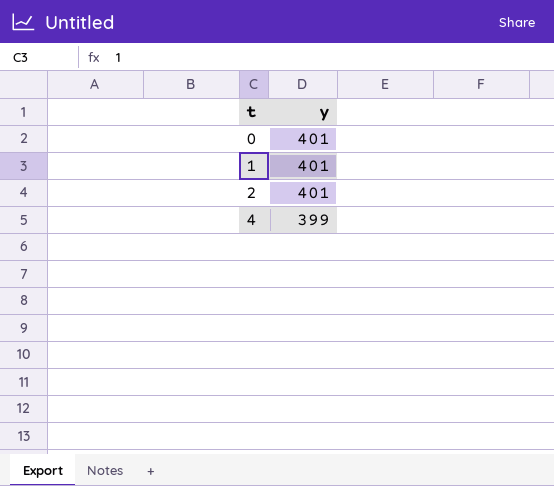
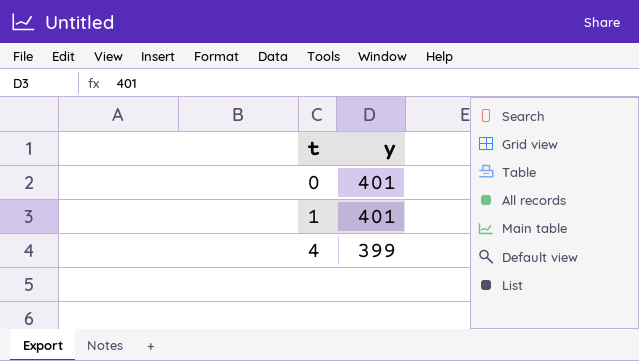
row 2: 401 -> none

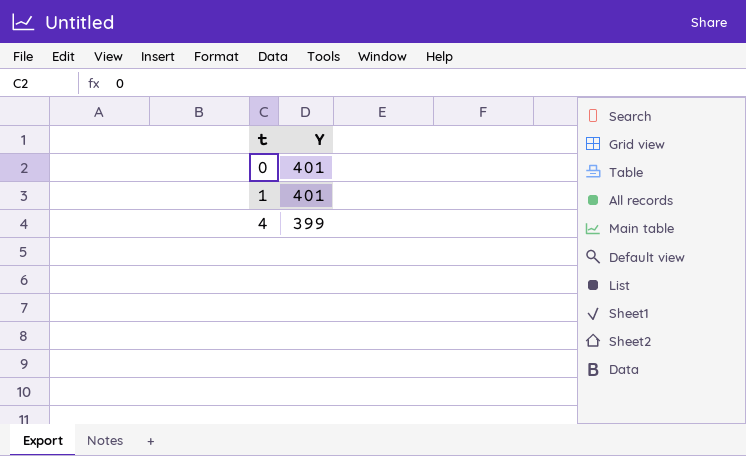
column name: y -> Y

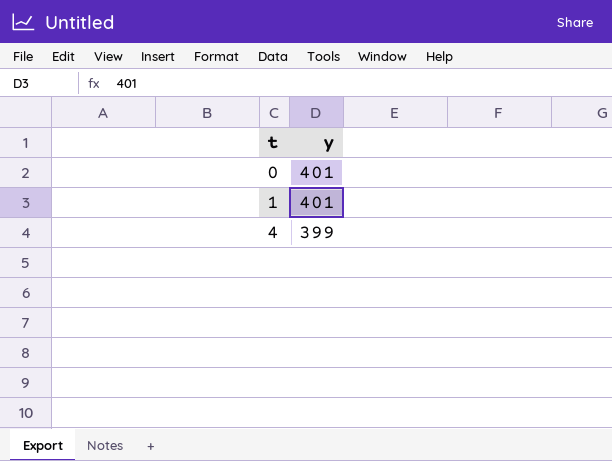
column name: Y -> y

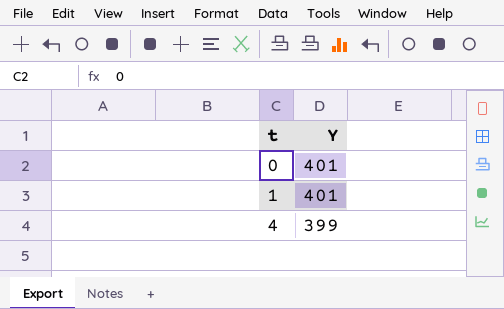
column name: y -> Y

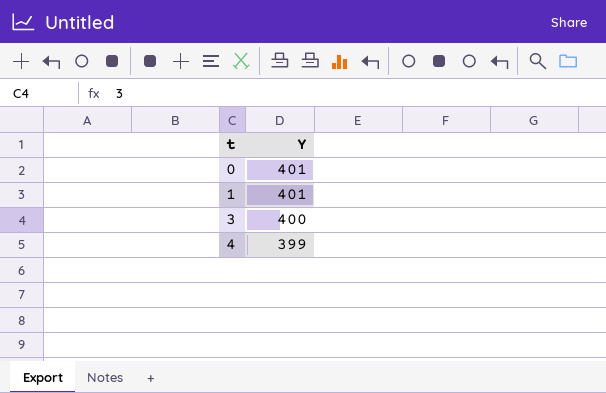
row 3: none -> 400

